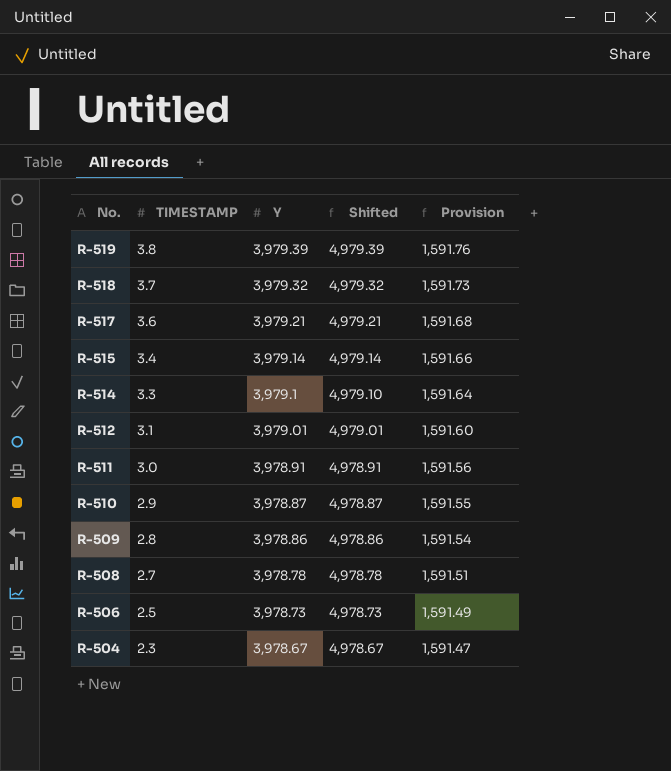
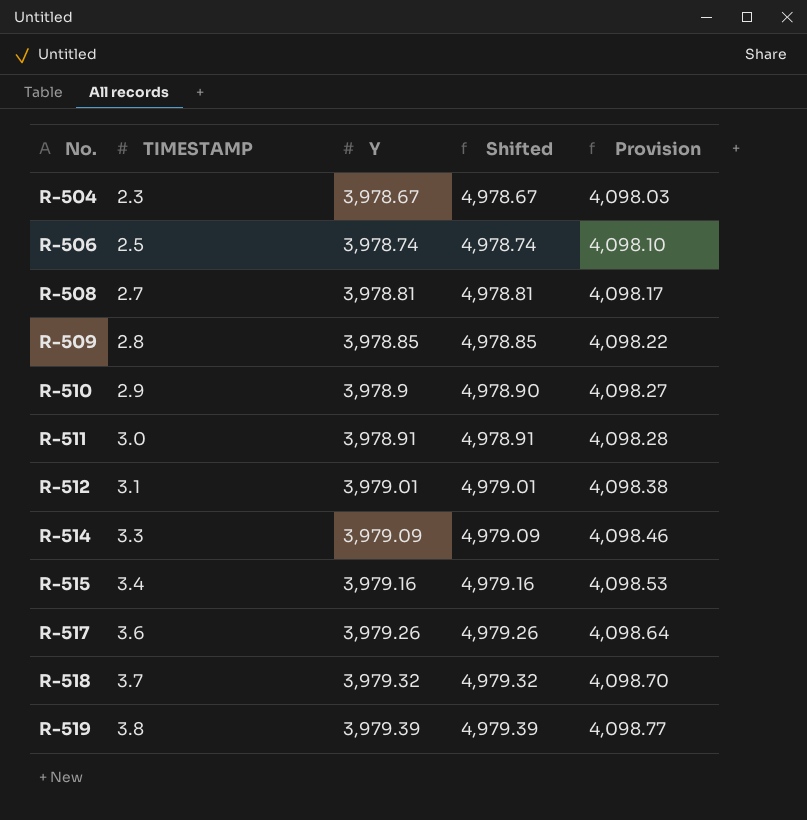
row order: No. descending -> No. ascending
column Provision | formula: [Y] * 0.4 -> [Y] * 1.03
R-506 | Y: 3,978.73 -> 3,978.74
R-506 | Shifted: 4,978.73 -> 4,978.74
R-508 | Y: 3,978.78 -> 3,978.81
R-508 | Shifted: 4,978.78 -> 4,978.81
R-509 | Y: 3,978.86 -> 3,978.85
R-509 | Shifted: 4,978.86 -> 4,978.85
R-510 | Y: 3,978.87 -> 3,978.9
R-510 | Shifted: 4,978.87 -> 4,978.90
R-514 | Y: 3,979.1 -> 3,979.09
R-514 | Shifted: 4,979.10 -> 4,979.09
R-515 | Y: 3,979.14 -> 3,979.16
R-515 | Shifted: 4,979.14 -> 4,979.16
R-517 | Y: 3,979.21 -> 3,979.26
R-517 | Shifted: 4,979.21 -> 4,979.26

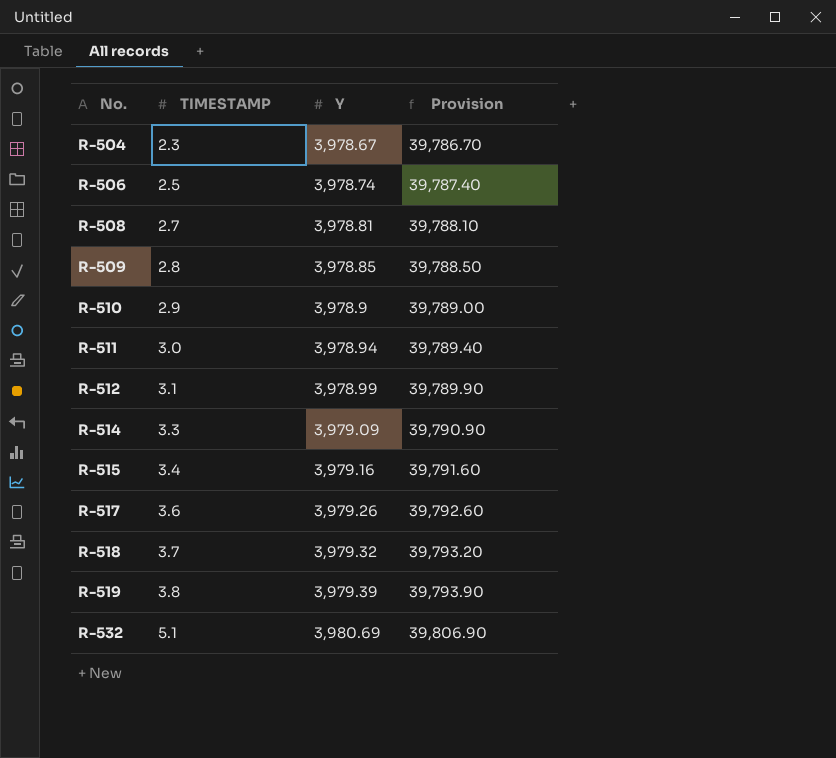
column Shifted | formula: [Y] + 1000 -> none
column Provision | formula: [Y] * 1.03 -> [Y] * 10
R-511 | Y: 3,978.91 -> 3,978.94
R-512 | Y: 3,979.01 -> 3,978.99
row R-532: none -> 5.1 | 3,980.69 | 39,806.90

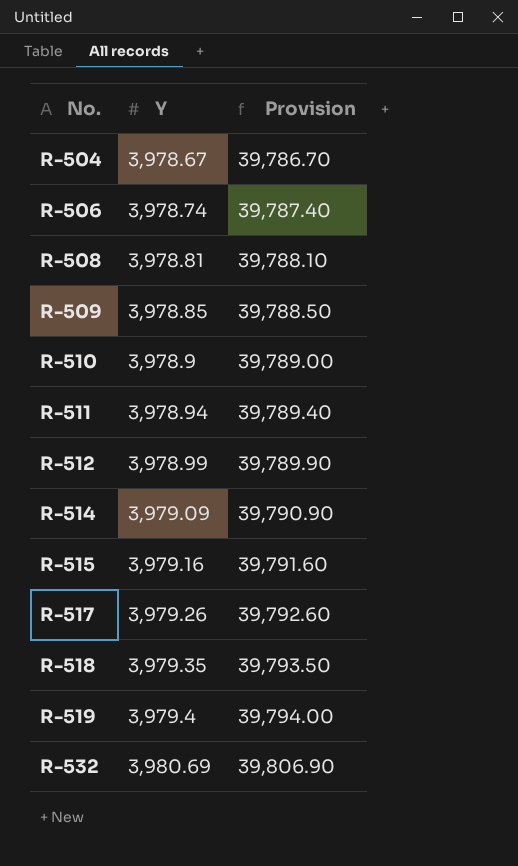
column TIMESTAMP | position: 2 -> none
R-518 | Y: 3,979.32 -> 3,979.35
R-518 | Provision: 39,793.20 -> 39,793.50
R-519 | Y: 3,979.39 -> 3,979.4
R-519 | Provision: 39,793.90 -> 39,794.00

